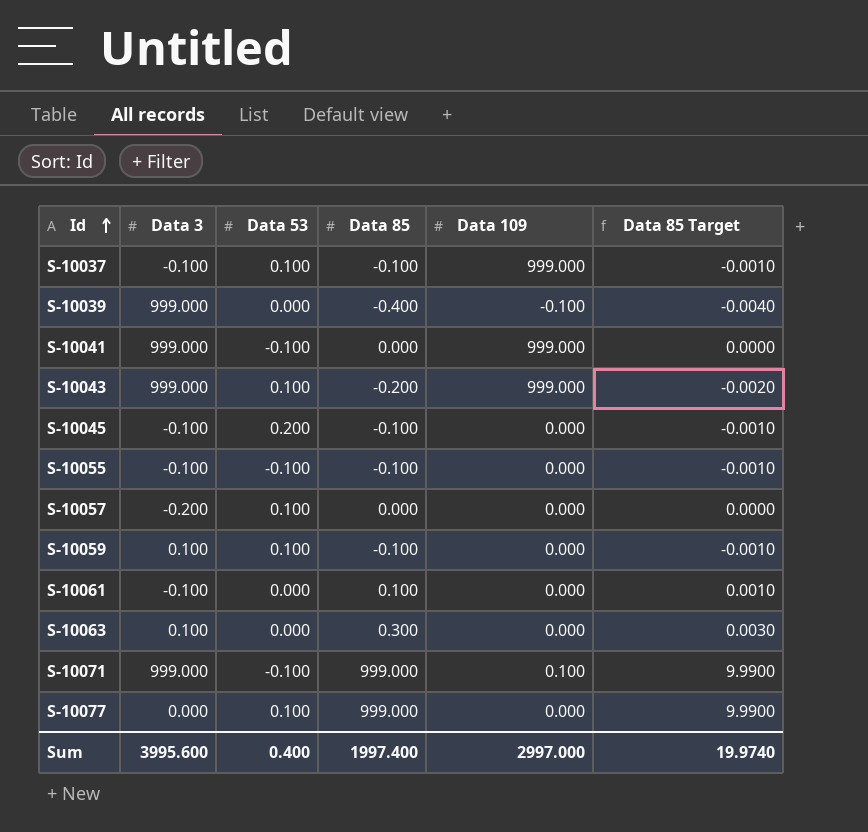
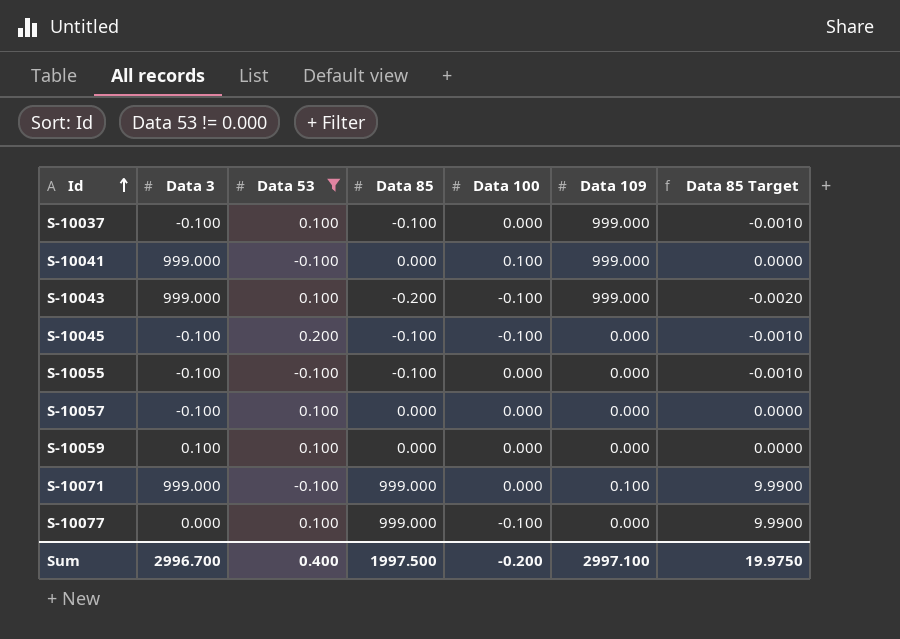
filter: none -> Data 53 != 0.000
column Data 100 | position: none -> 5
S-10057 | Data 3: -0.200 -> -0.100
S-10059 | Data 85: -0.100 -> 0.000
S-10059 | Data 85 Target: -0.0010 -> 0.0000
Sum | Data 3: 3995.600 -> 2996.700
Sum | Data 85: 1997.400 -> 1997.500
Sum | Data 109: 2997.000 -> 2997.100
Sum | Data 85 Target: 19.9740 -> 19.9750

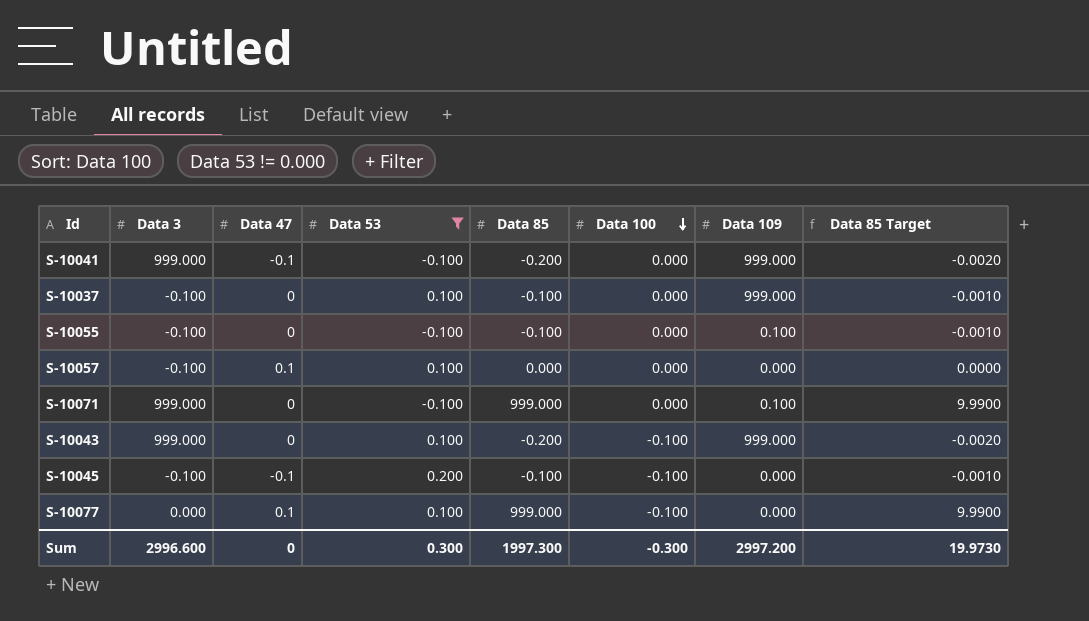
row order: Id ascending -> Data 100 descending
column Data 47 | position: none -> 3
row S-10059: 0.100 | 0.100 | 0.000 | 0.000 | 0.000 | 0.0000 -> none
S-10041 | Data 85: 0.000 -> -0.200
S-10041 | Data 100: 0.100 -> 0.000
S-10041 | Data 85 Target: 0.0000 -> -0.0020
S-10055 | Data 109: 0.000 -> 0.100
Sum | Data 3: 2996.700 -> 2996.600
Sum | Data 53: 0.400 -> 0.300
Sum | Data 85: 1997.500 -> 1997.300
Sum | Data 100: -0.200 -> -0.300
Sum | Data 109: 2997.100 -> 2997.200
Sum | Data 85 Target: 19.9750 -> 19.9730

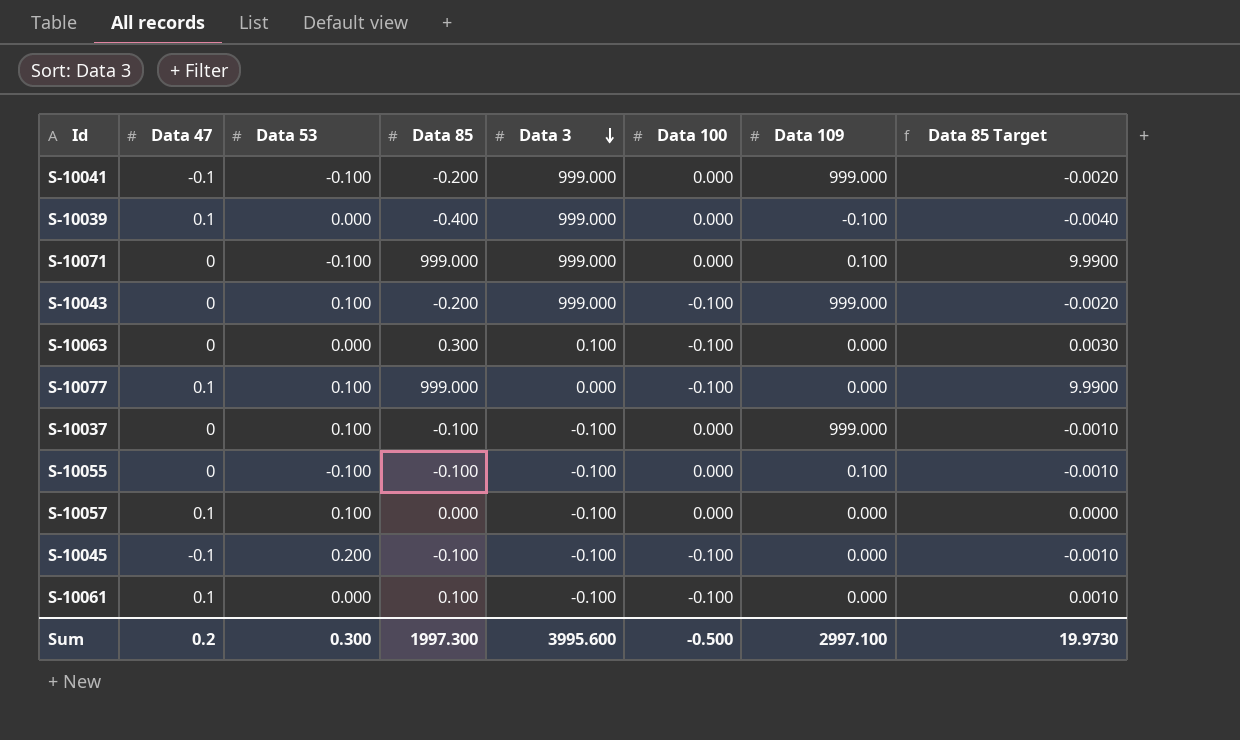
filter: Data 53 != 0.000 -> none
row order: Data 100 descending -> Data 3 descending
column Data 3 | position: 2 -> 5
Sum | Data 47: 0 -> 0.2
Sum | Data 3: 2996.600 -> 3995.600
Sum | Data 100: -0.300 -> -0.500
Sum | Data 109: 2997.200 -> 2997.100

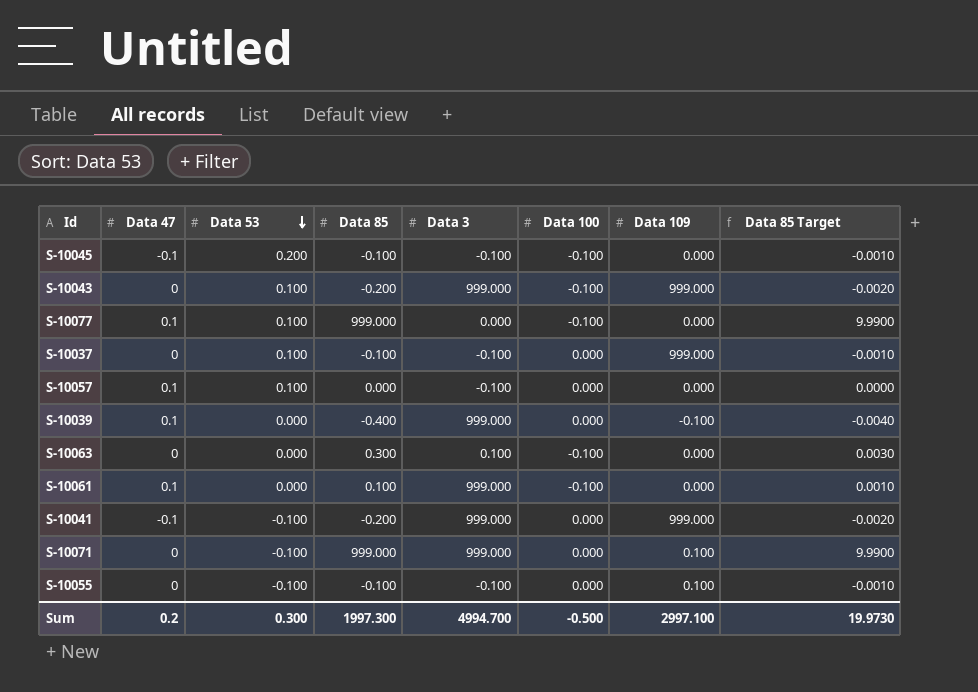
row order: Data 3 descending -> Data 53 descending
S-10061 | Data 3: -0.100 -> 999.000
Sum | Data 3: 3995.600 -> 4994.700

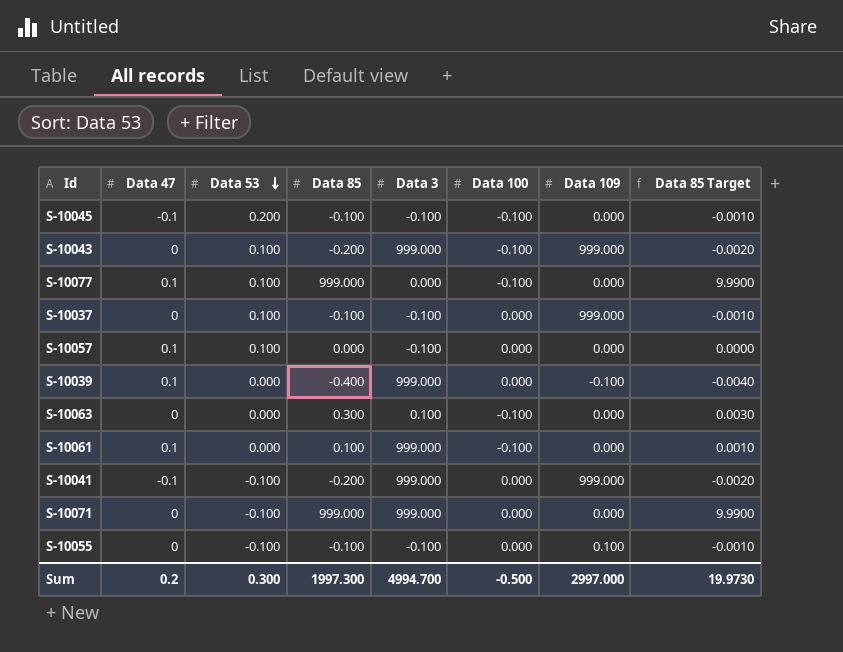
S-10071 | Data 109: 0.100 -> 0.000
Sum | Data 109: 2997.100 -> 2997.000

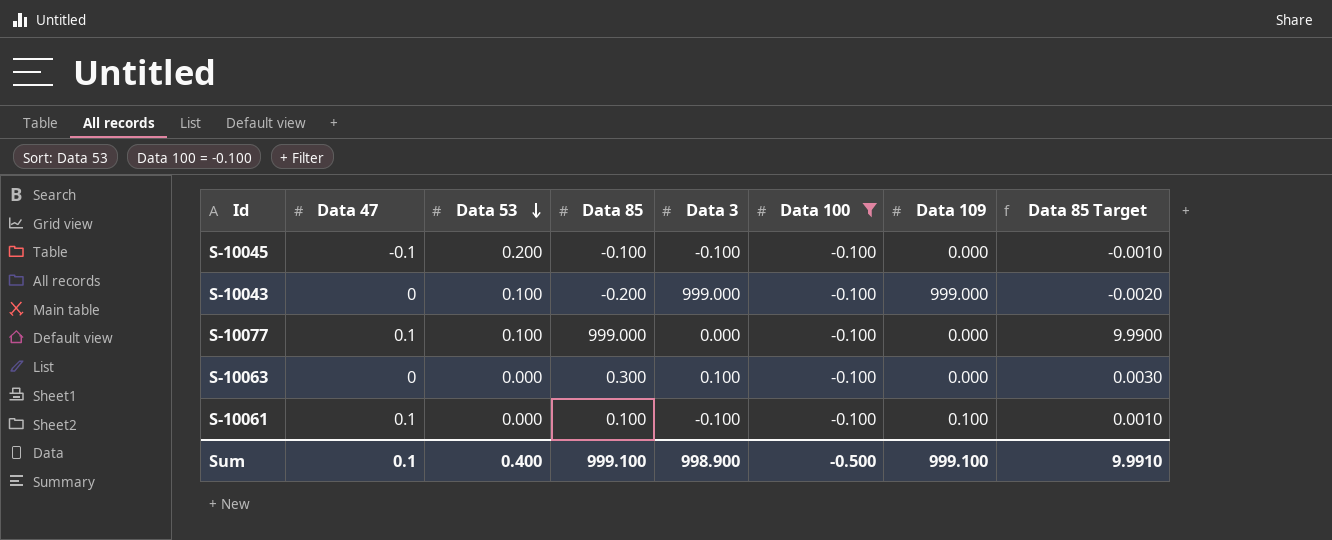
filter: none -> Data 100 = -0.100
S-10061 | Data 3: 999.000 -> -0.100
S-10061 | Data 109: 0.000 -> 0.100
Sum | Data 47: 0.2 -> 0.1
Sum | Data 53: 0.300 -> 0.400
Sum | Data 85: 1997.300 -> 999.100
Sum | Data 3: 4994.700 -> 998.900
Sum | Data 109: 2997.000 -> 999.100
Sum | Data 85 Target: 19.9730 -> 9.9910

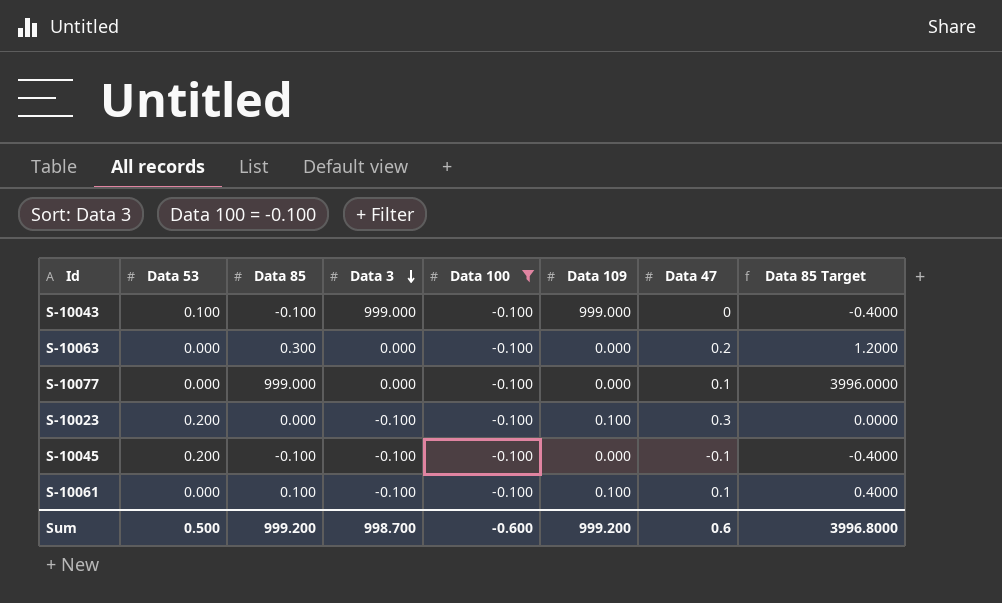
row order: Data 53 descending -> Data 3 descending
column Data 47 | position: 2 -> 7
column Data 85 Target | formula: [Data 85] * 0.01 -> [Data 85] * 4
S-10043 | Data 85: -0.200 -> -0.100
S-10063 | Data 3: 0.100 -> 0.000
S-10063 | Data 47: 0 -> 0.2
S-10077 | Data 53: 0.100 -> 0.000
row S-10023: none -> 0.200 | 0.000 | -0.100 | -0.100 | 0.100 | 0.3 | 0.0000
Sum | Data 53: 0.400 -> 0.500
Sum | Data 85: 999.100 -> 999.200
Sum | Data 3: 998.900 -> 998.700
Sum | Data 100: -0.500 -> -0.600
Sum | Data 109: 999.100 -> 999.200
Sum | Data 47: 0.1 -> 0.6
Sum | Data 85 Target: 9.9910 -> 3996.8000

